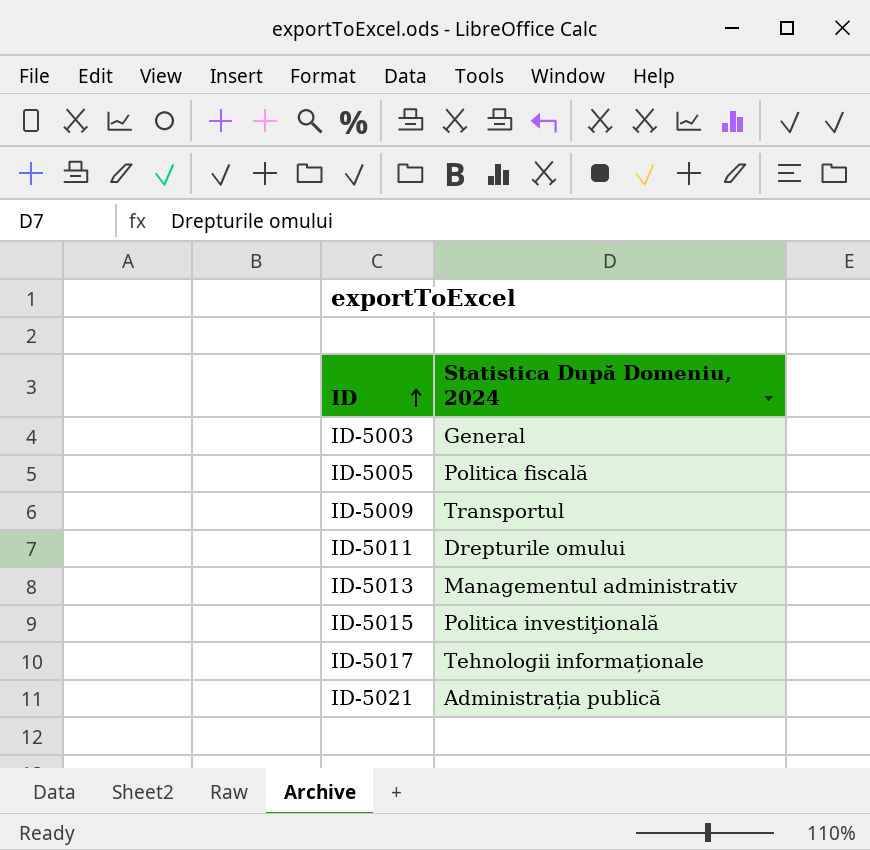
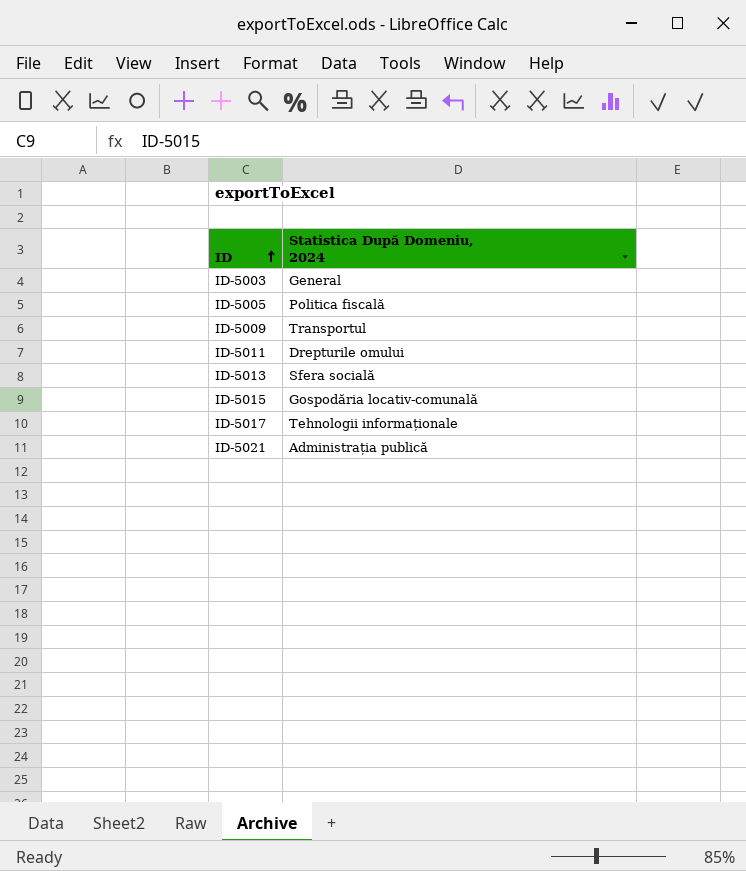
ID-5013 | Statistica După Domeniu, 2024: Managementul administrativ -> Sfera socială
ID-5015 | Statistica După Domeniu, 2024: Politica investiţională -> Gospodăria locativ-comunală

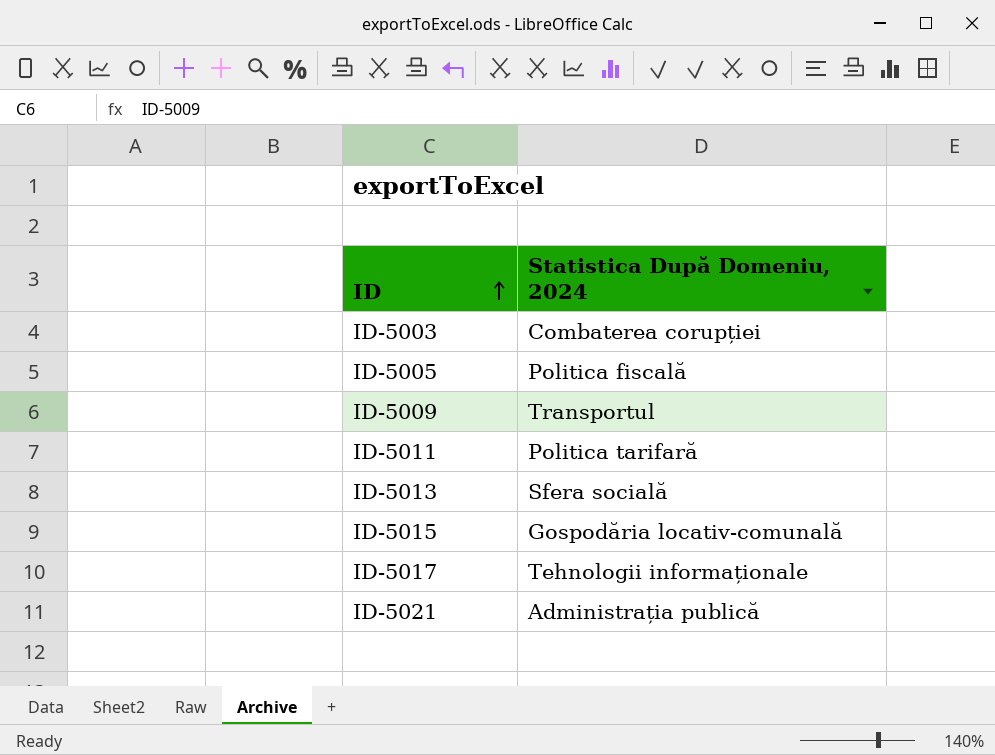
ID-5003 | Statistica După Domeniu, 2024: General -> Combaterea corupției
ID-5011 | Statistica După Domeniu, 2024: Drepturile omului -> Politica tarifară

